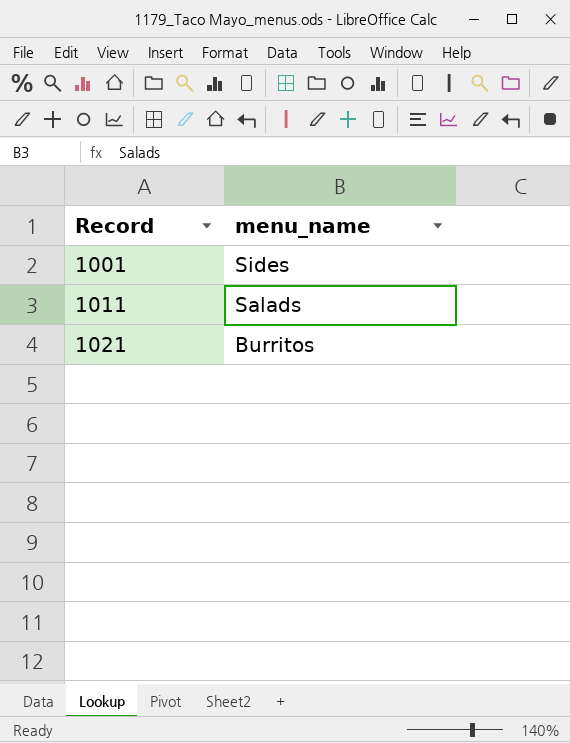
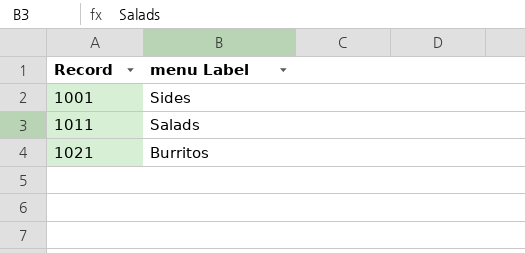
column name: menu_name -> menu Label

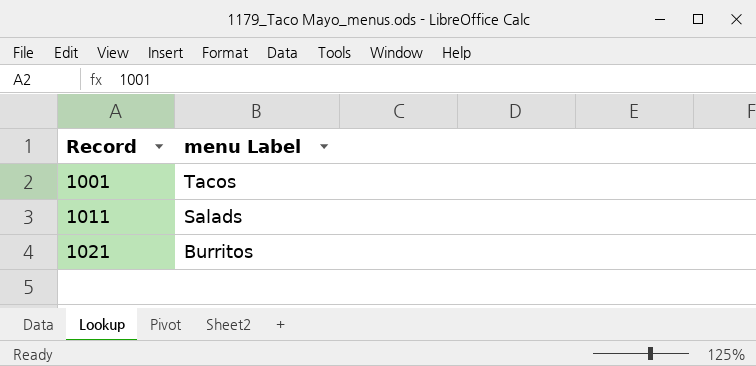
1001 | menu Label: Sides -> Tacos

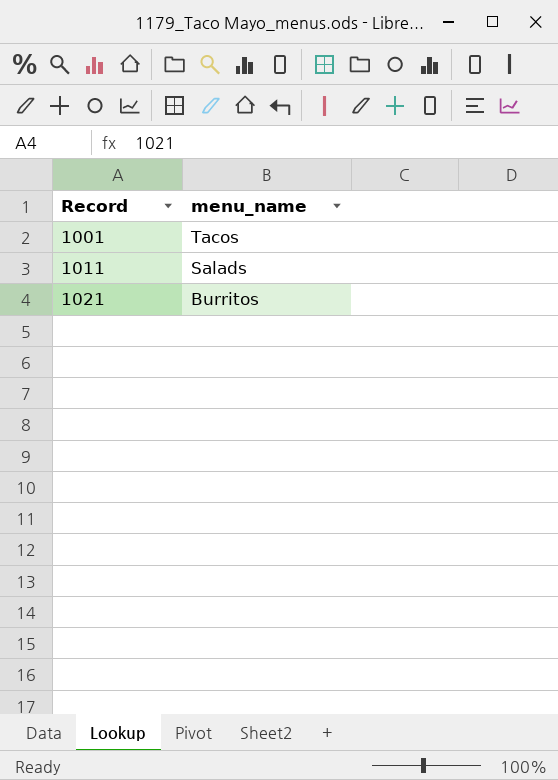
column name: menu Label -> menu_name

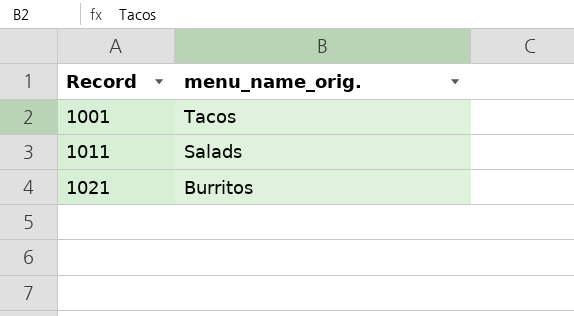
column name: menu_name -> menu_name_orig.

